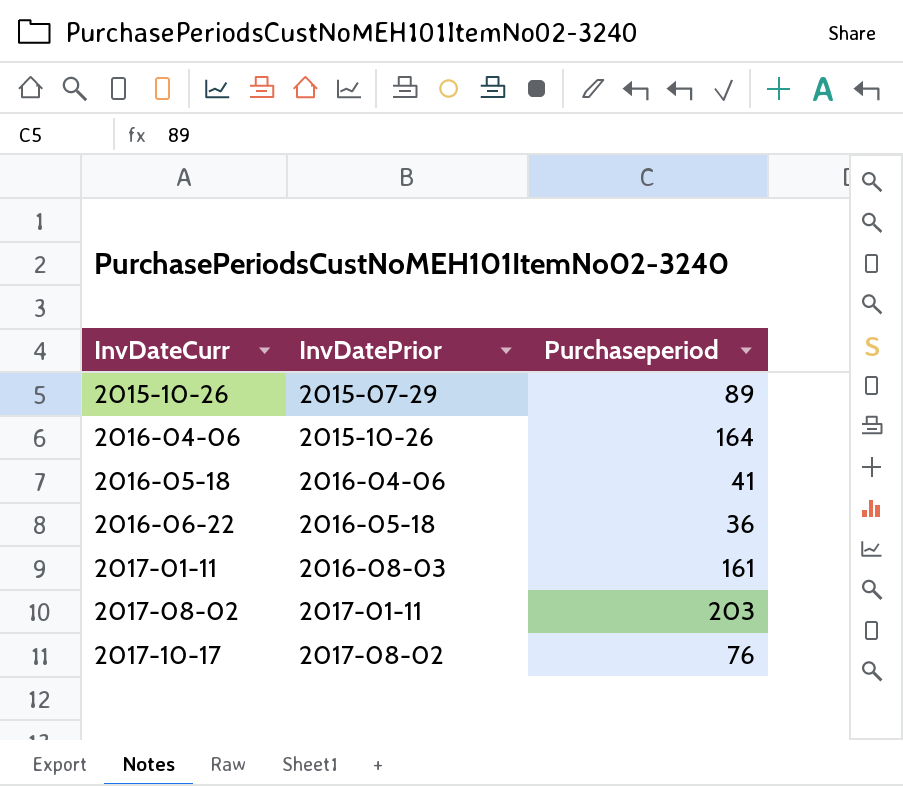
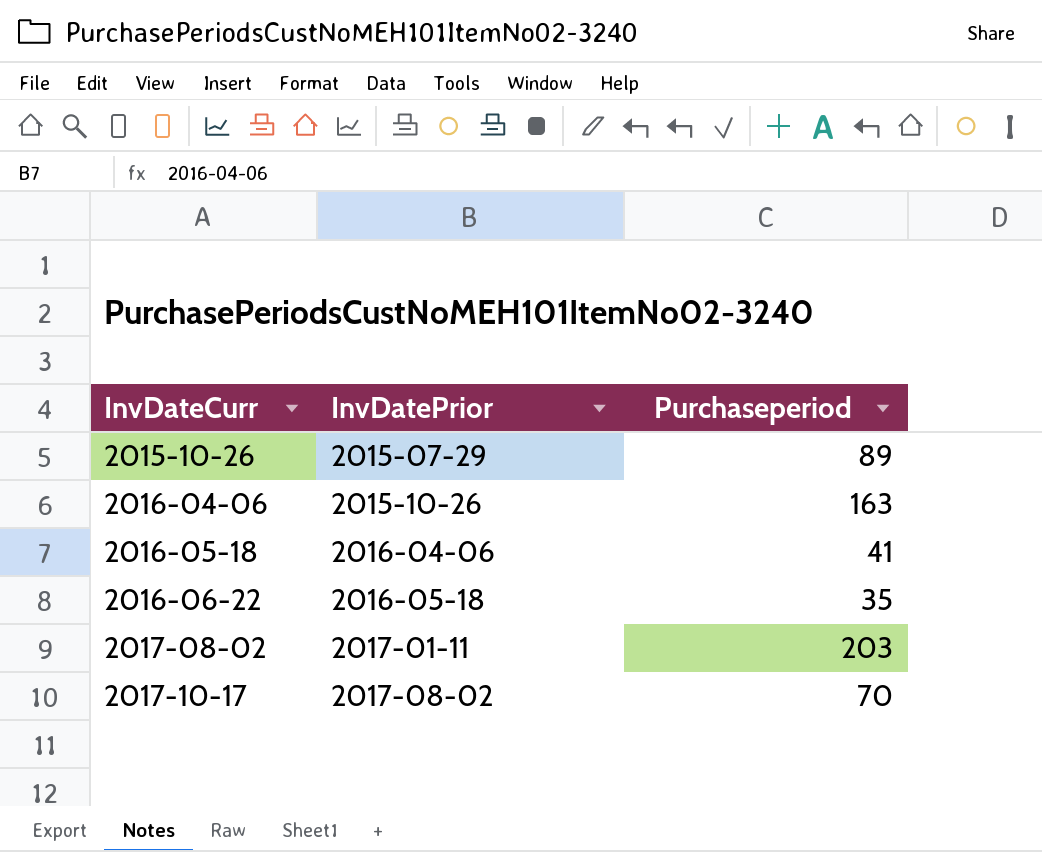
row 2017-01-11: 2016-08-03 | 161 -> none
2016-04-06 | Purchaseperiod: 164 -> 163
2016-06-22 | Purchaseperiod: 36 -> 35
2017-10-17 | Purchaseperiod: 76 -> 70

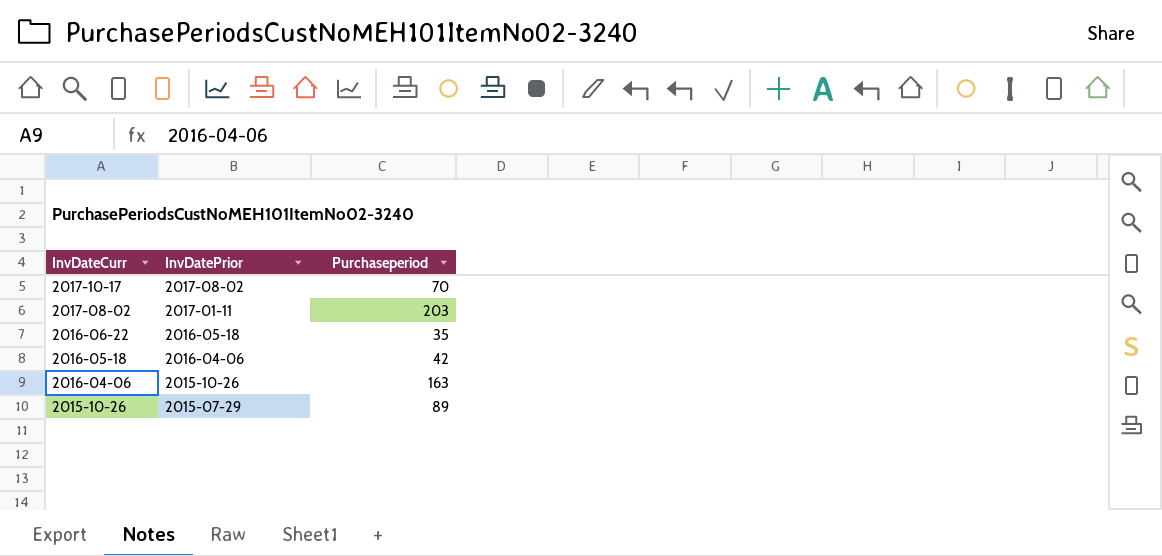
row order: InvDateCurr ascending -> InvDateCurr descending
2016-05-18 | Purchaseperiod: 41 -> 42

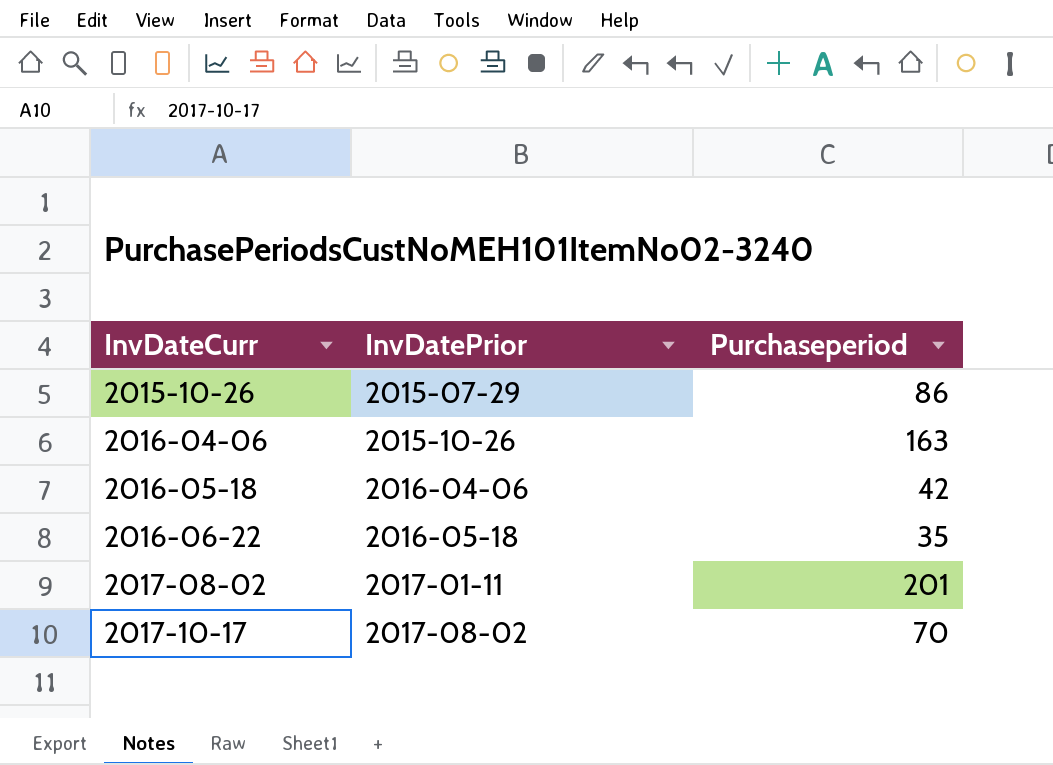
row order: InvDateCurr descending -> InvDateCurr ascending
2015-10-26 | Purchaseperiod: 89 -> 86
2017-08-02 | Purchaseperiod: 203 -> 201

